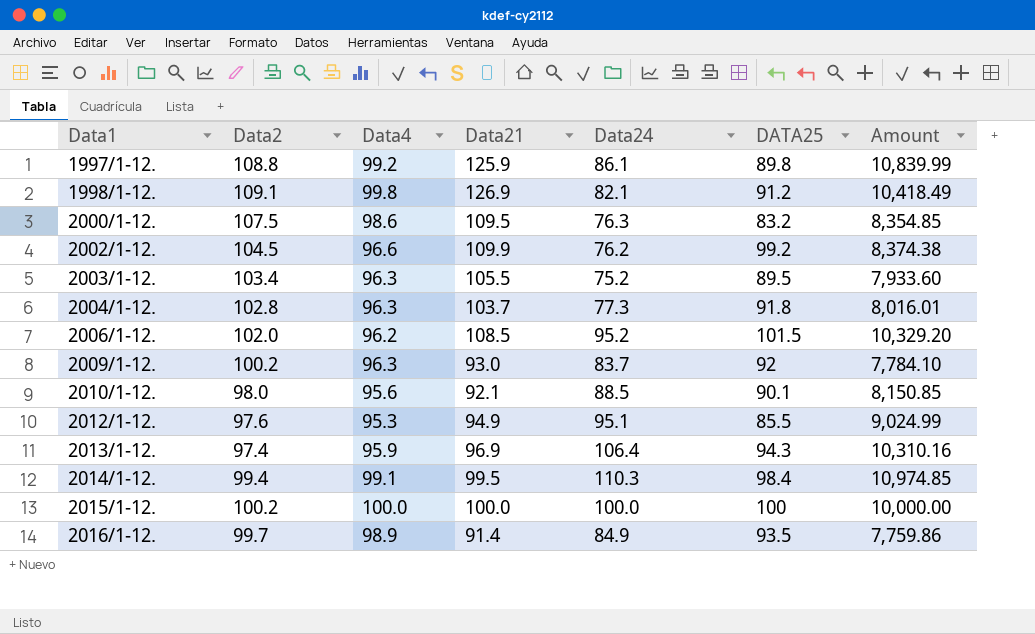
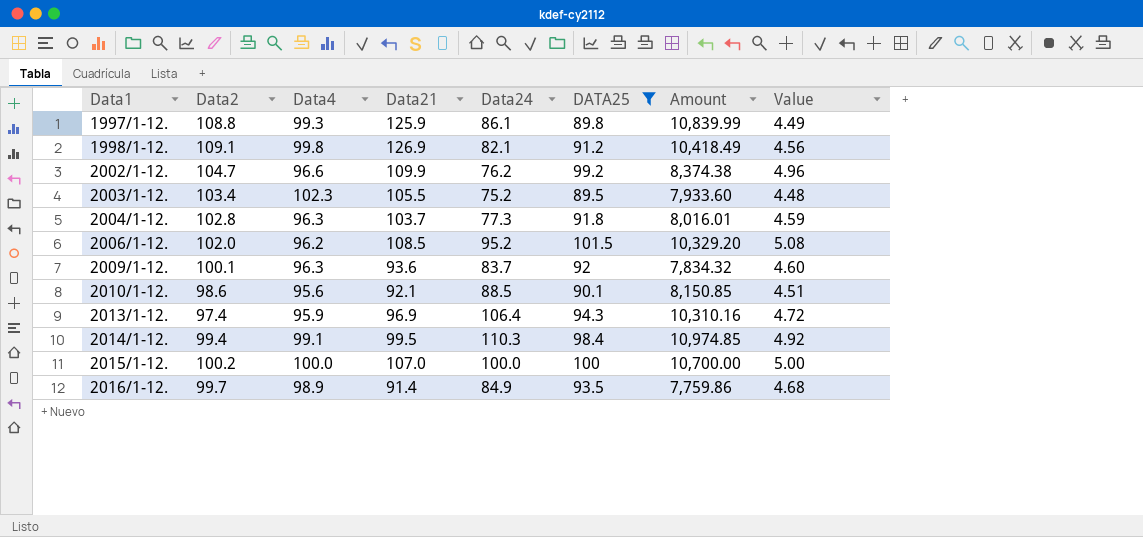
filter: none -> DATA25 >= 89.5
column Value | formula: none -> [DATA25] * 0.05
1997/1-12. | Data4: 99.2 -> 99.3
2002/1-12. | Data2: 104.5 -> 104.7
2003/1-12. | Data4: 96.3 -> 102.3
2009/1-12. | Data2: 100.2 -> 100.1
2009/1-12. | Data21: 93.0 -> 93.6
2009/1-12. | Amount: 7,784.10 -> 7,834.32
2010/1-12. | Data2: 98.0 -> 98.6
2015/1-12. | Data21: 100.0 -> 107.0
2015/1-12. | Amount: 10,000.00 -> 10,700.00

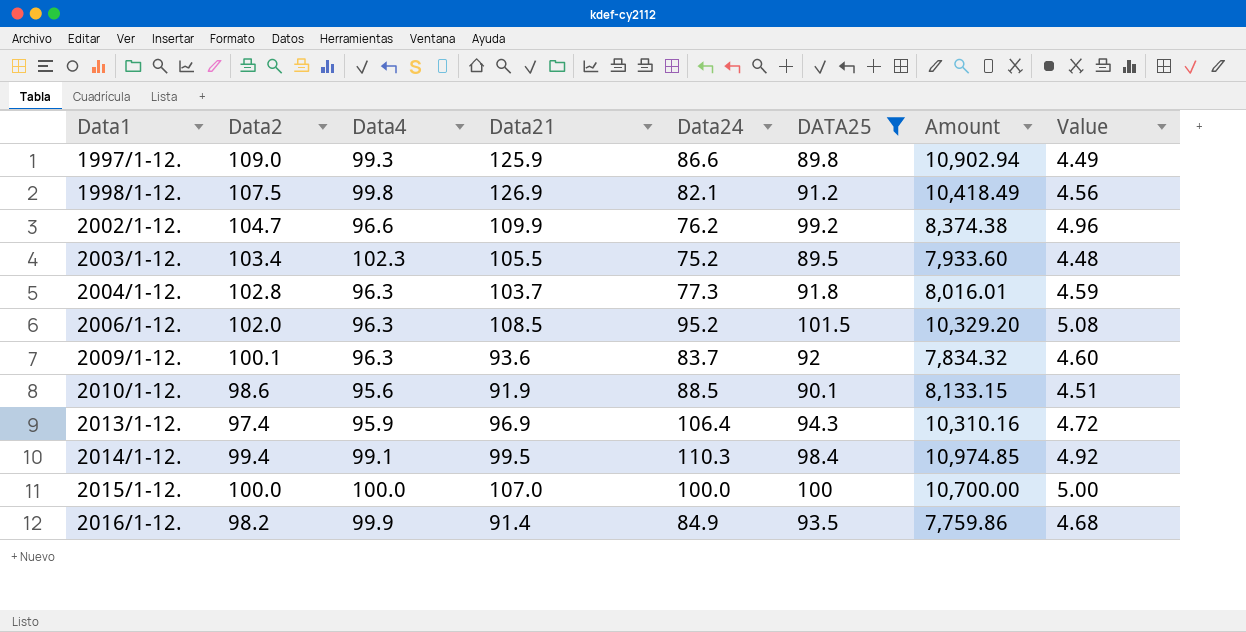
1997/1-12. | Data2: 108.8 -> 109.0
1997/1-12. | Data24: 86.1 -> 86.6
1997/1-12. | Amount: 10,839.99 -> 10,902.94
1998/1-12. | Data2: 109.1 -> 107.5
2006/1-12. | Data4: 96.2 -> 96.3
2010/1-12. | Data21: 92.1 -> 91.9
2010/1-12. | Amount: 8,150.85 -> 8,133.15
2015/1-12. | Data2: 100.2 -> 100.0
2016/1-12. | Data2: 99.7 -> 98.2
2016/1-12. | Data4: 98.9 -> 99.9

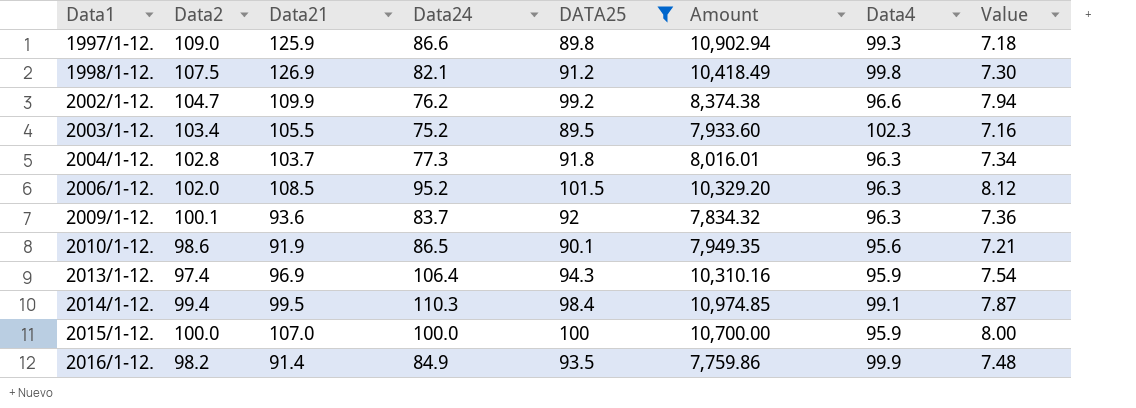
column Data4 | position: 3 -> 7
column Value | formula: [DATA25] * 0.05 -> [DATA25] * 0.08
2010/1-12. | Data24: 88.5 -> 86.5
2010/1-12. | Amount: 8,133.15 -> 7,949.35
2015/1-12. | Data4: 100.0 -> 95.9

